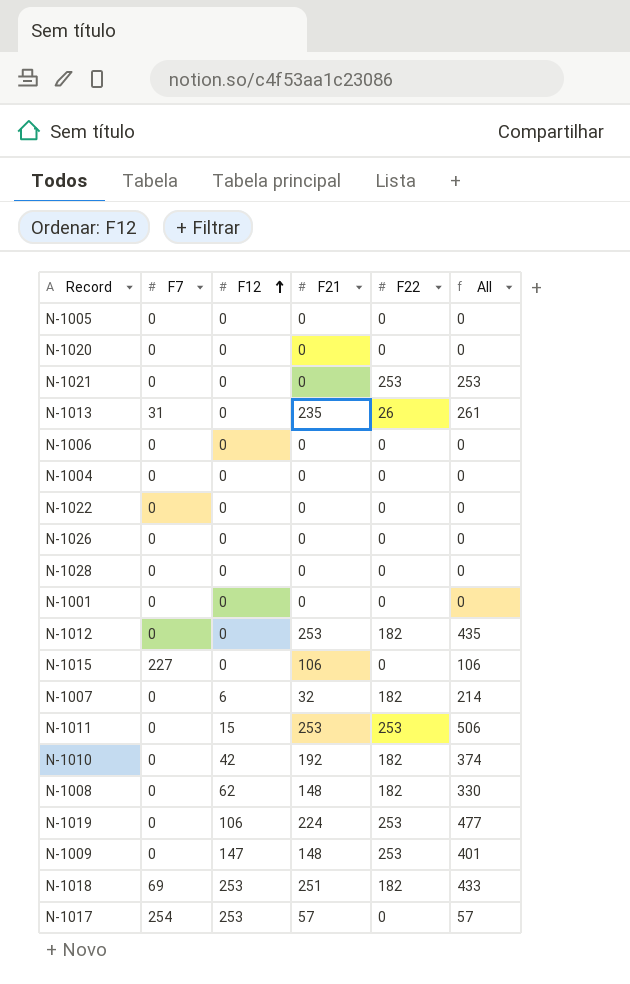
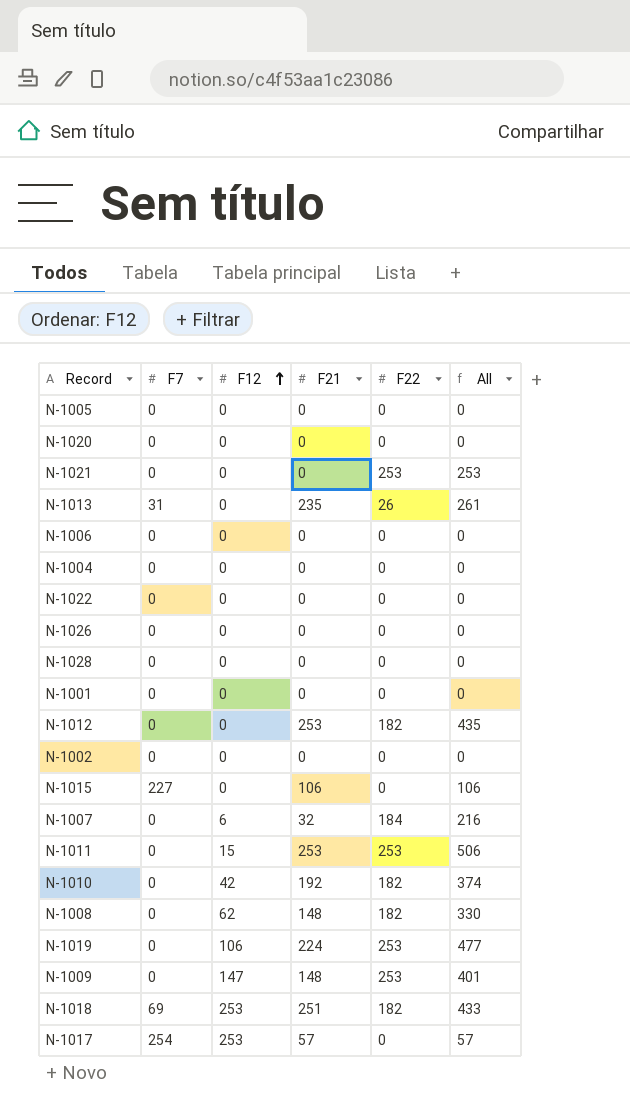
row N-1002: none -> 0 | 0 | 0 | 0 | 0
N-1007 | F22: 182 -> 184
N-1007 | All: 214 -> 216

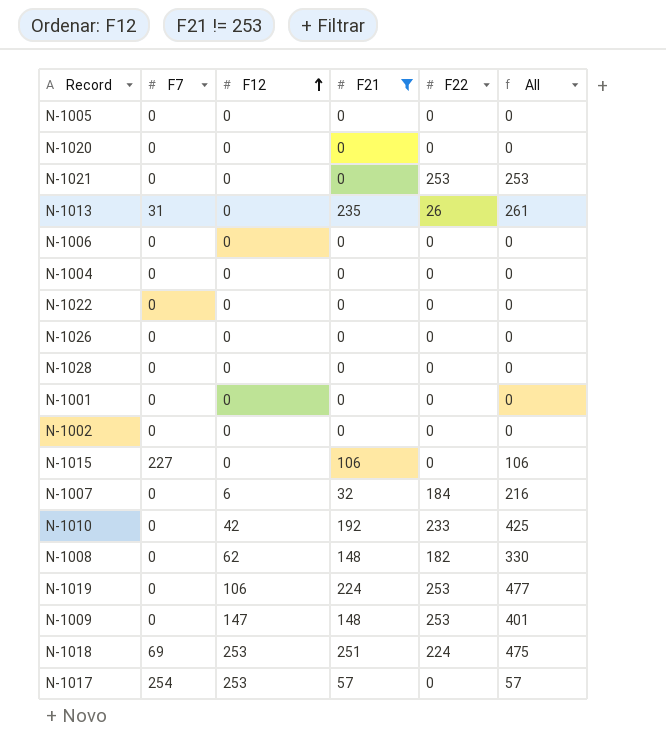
filter: none -> F21 != 253
N-1010 | F22: 182 -> 233
N-1010 | All: 374 -> 425
N-1018 | F22: 182 -> 224
N-1018 | All: 433 -> 475

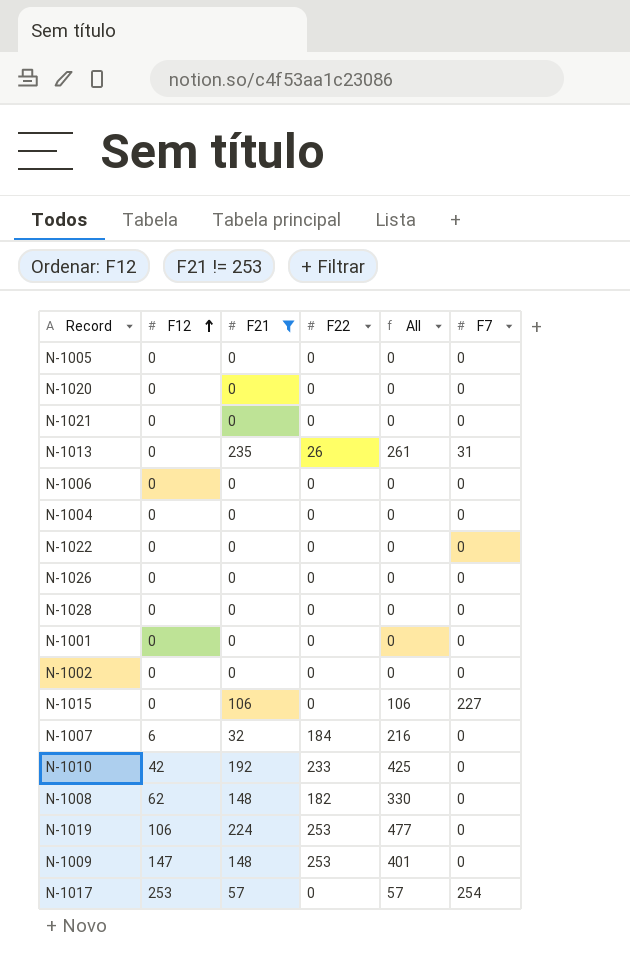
column F7 | position: 2 -> 6
row N-1018: 69 | 253 | 251 | 224 | 475 -> none
N-1021 | F22: 253 -> 0
N-1021 | All: 253 -> 0

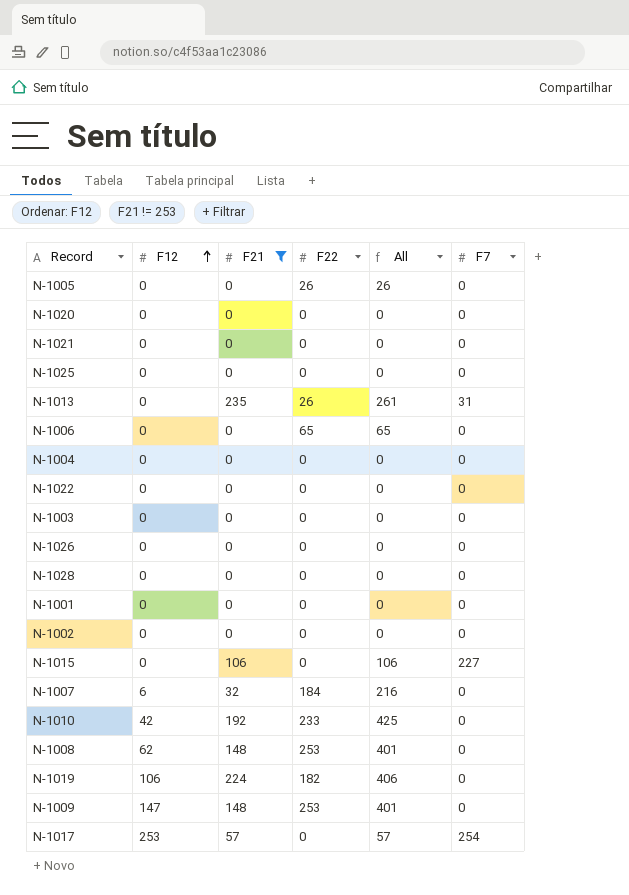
N-1005 | F22: 0 -> 26
N-1005 | All: 0 -> 26
row N-1025: none -> 0 | 0 | 0 | 0 | 0
N-1006 | F22: 0 -> 65
N-1006 | All: 0 -> 65
row N-1003: none -> 0 | 0 | 0 | 0 | 0
N-1008 | F22: 182 -> 253
N-1008 | All: 330 -> 401
N-1019 | F22: 253 -> 182
N-1019 | All: 477 -> 406

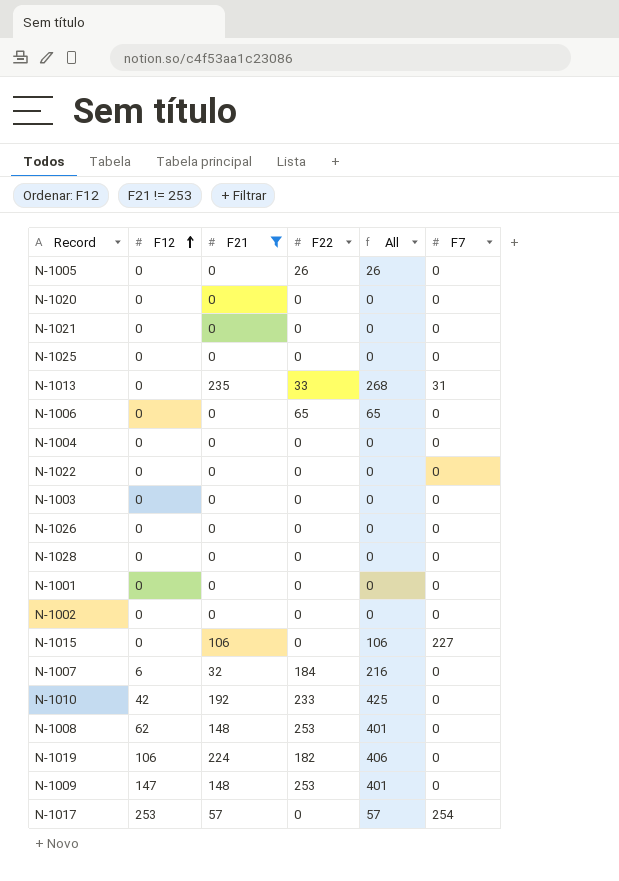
N-1013 | F22: 26 -> 33
N-1013 | All: 261 -> 268

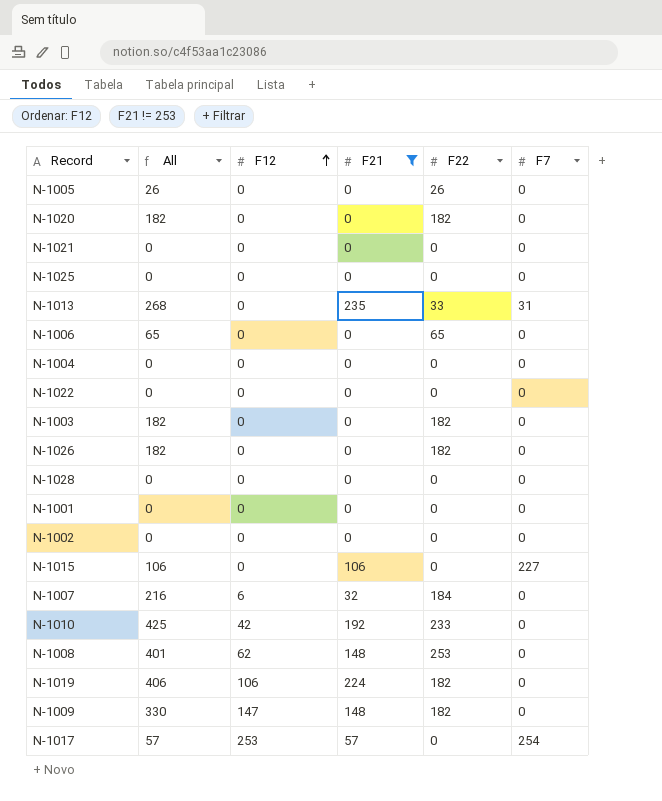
column All | position: 5 -> 2
N-1020 | All: 0 -> 182
N-1020 | F22: 0 -> 182
N-1003 | All: 0 -> 182
N-1003 | F22: 0 -> 182
N-1026 | All: 0 -> 182
N-1026 | F22: 0 -> 182
N-1009 | All: 401 -> 330
N-1009 | F22: 253 -> 182

